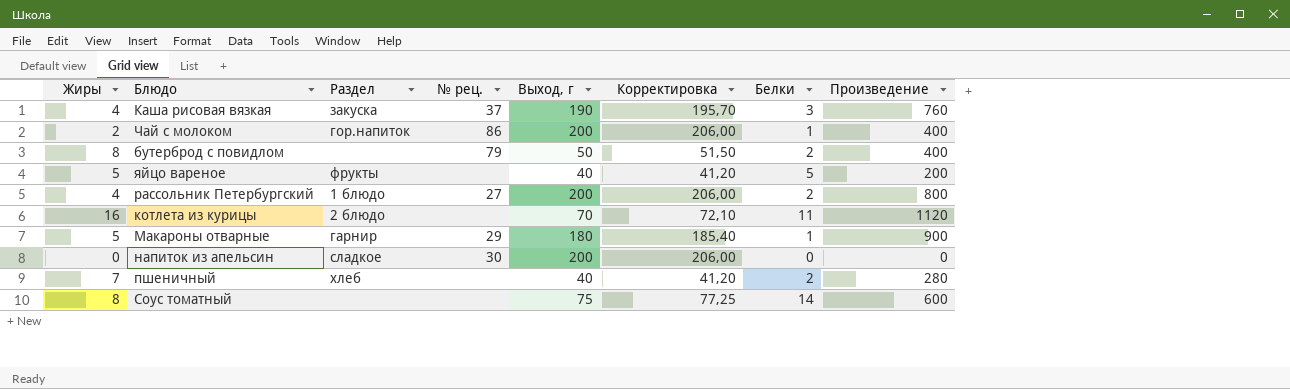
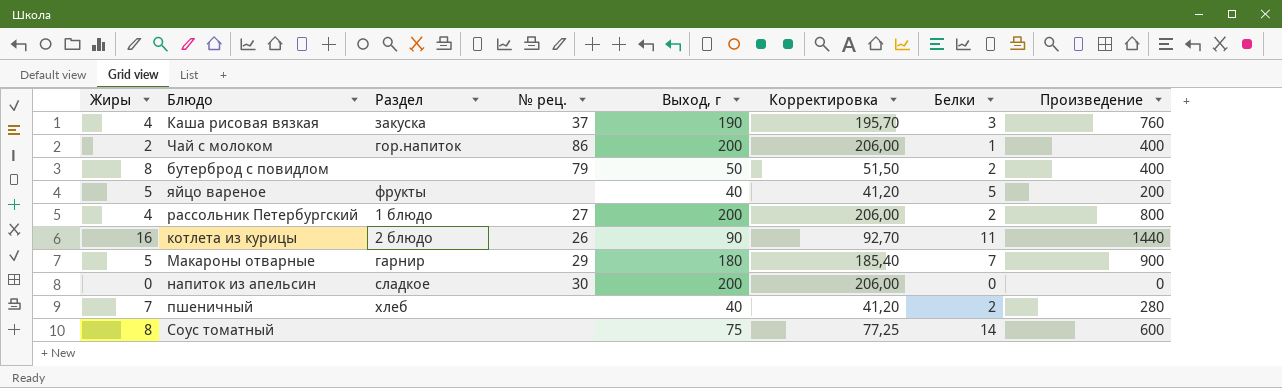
котлета из курицы | № рец.: none -> 26
котлета из курицы | Выход, г: 70 -> 90
котлета из курицы | Корректировка: 72,10 -> 92,70
котлета из курицы | Произведение: 1120 -> 1440
Макароны отварные | Белки: 1 -> 7

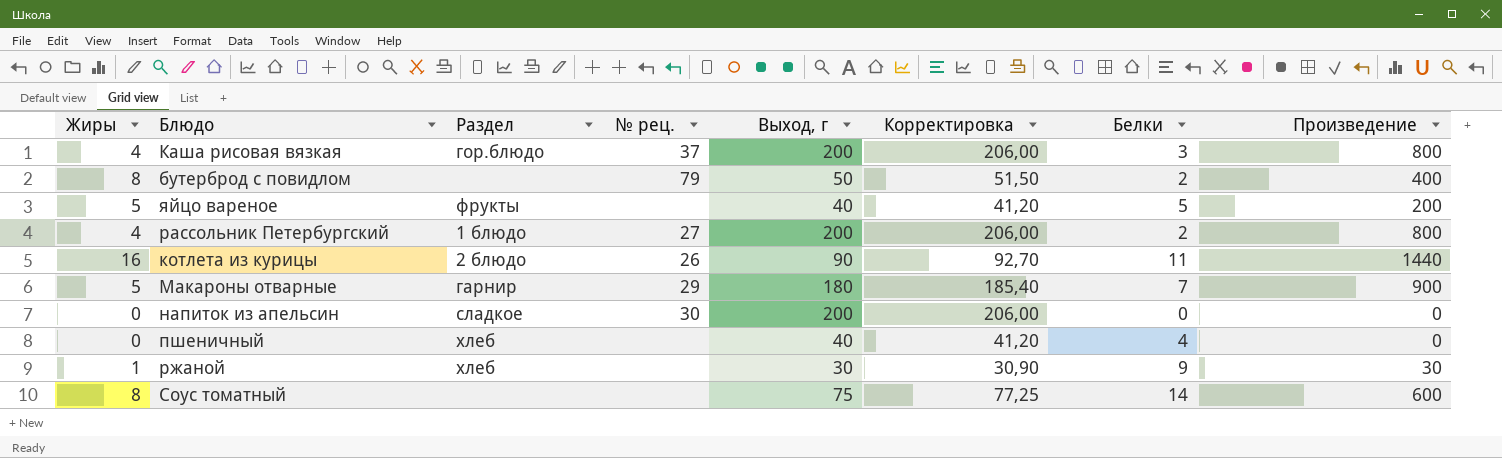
row Чай с молоком: 2 | гор.напиток | 86 | 200 | 206,00 | 1 | 400 -> none
Каша рисовая вязкая | Раздел: закуска -> гор.блюдо
Каша рисовая вязкая | Выход, г: 190 -> 200
Каша рисовая вязкая | Корректировка: 195,70 -> 206,00
Каша рисовая вязкая | Произведение: 760 -> 800
пшеничный | Жиры: 7 -> 0
пшеничный | Белки: 2 -> 4
пшеничный | Произведение: 280 -> 0
row ржаной: none -> 1 | хлеб | none | 30 | 30,90 | 9 | 30

